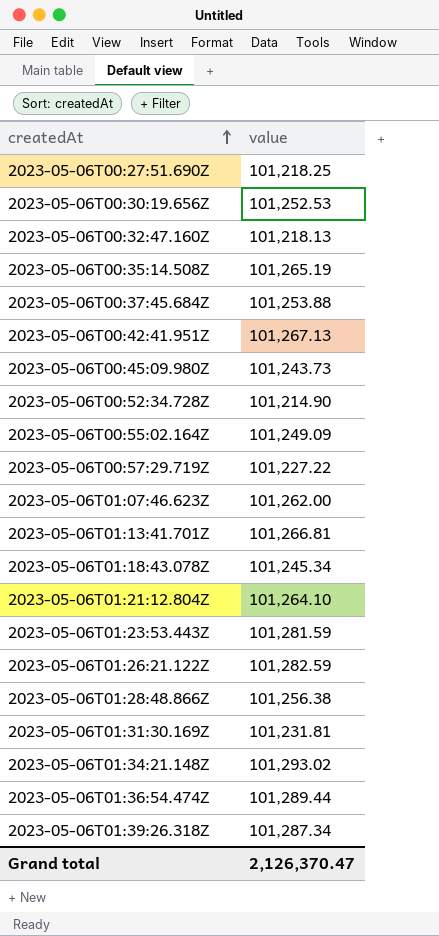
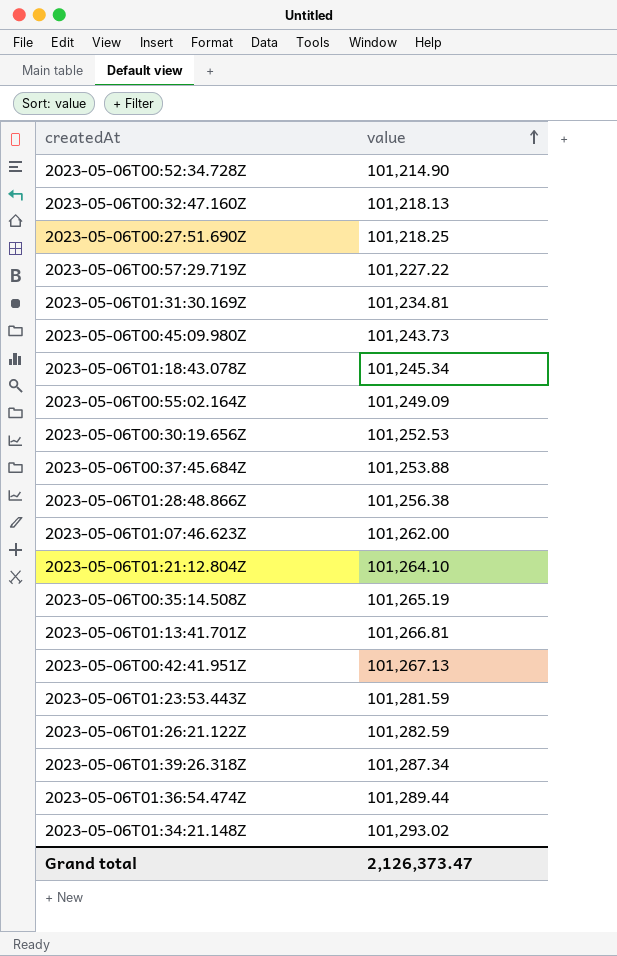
row order: createdAt ascending -> value ascending
2023-05-06T01:31:30.169Z | value: 101,231.81 -> 101,234.81
Grand total | value: 2,126,370.47 -> 2,126,373.47

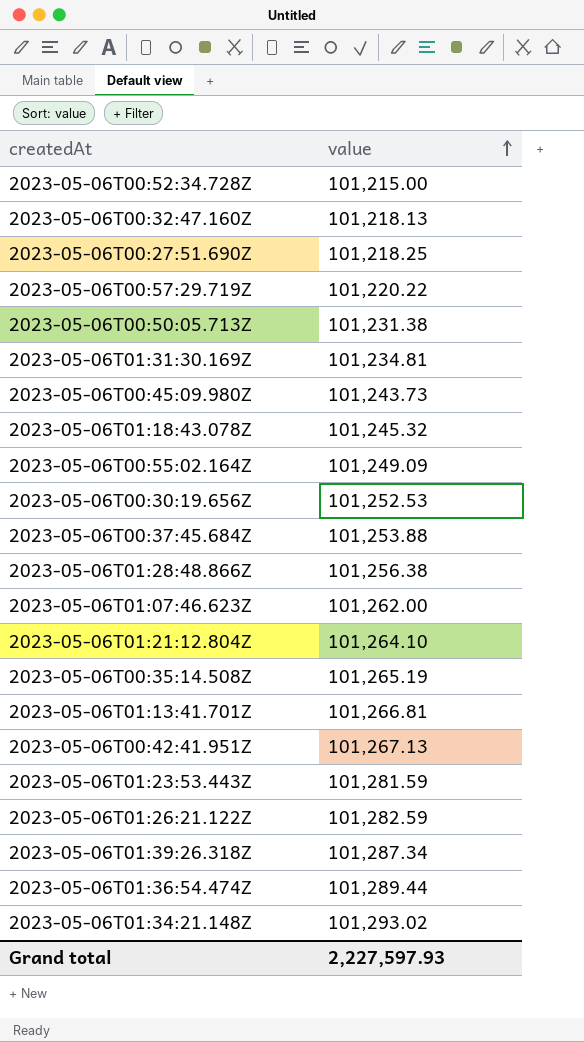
2023-05-06T00:52:34.728Z | value: 101,214.90 -> 101,215.00
2023-05-06T00:57:29.719Z | value: 101,227.22 -> 101,220.22
row 2023-05-06T00:50:05.713Z: none -> 101,231.38
2023-05-06T01:18:43.078Z | value: 101,245.34 -> 101,245.32
Grand total | value: 2,126,373.47 -> 2,227,597.93

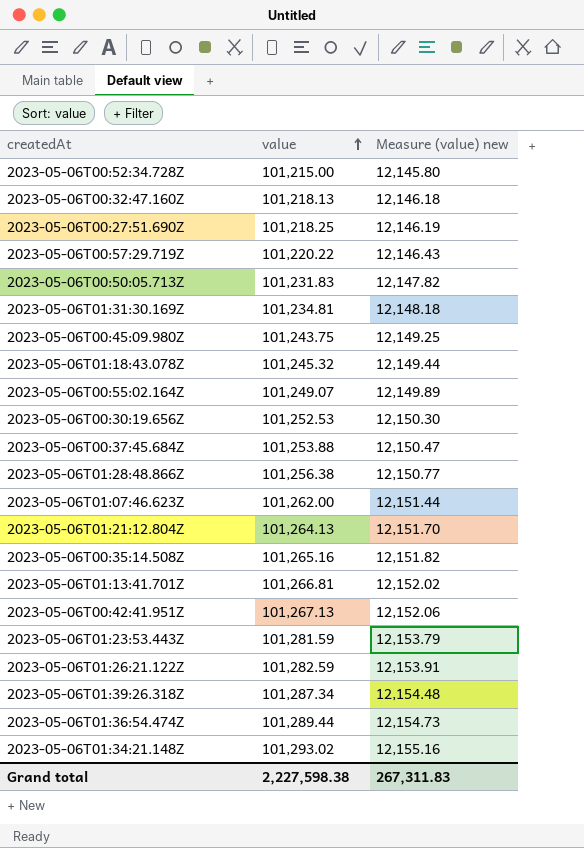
column Measure (value) new | formula: none -> [value] * 0.12
2023-05-06T00:50:05.713Z | value: 101,231.38 -> 101,231.83
2023-05-06T00:45:09.980Z | value: 101,243.73 -> 101,243.75
2023-05-06T00:55:02.164Z | value: 101,249.09 -> 101,249.07
2023-05-06T01:21:12.804Z | value: 101,264.10 -> 101,264.13
2023-05-06T00:35:14.508Z | value: 101,265.19 -> 101,265.16
Grand total | value: 2,227,597.93 -> 2,227,598.38

